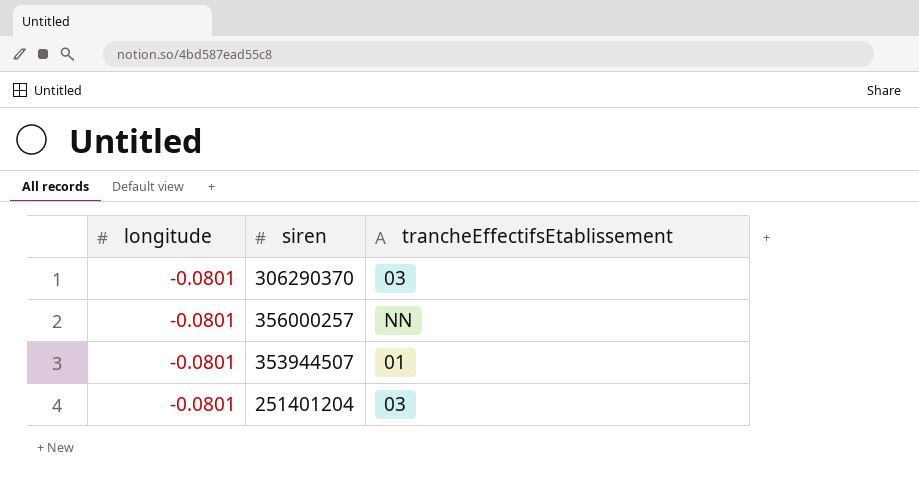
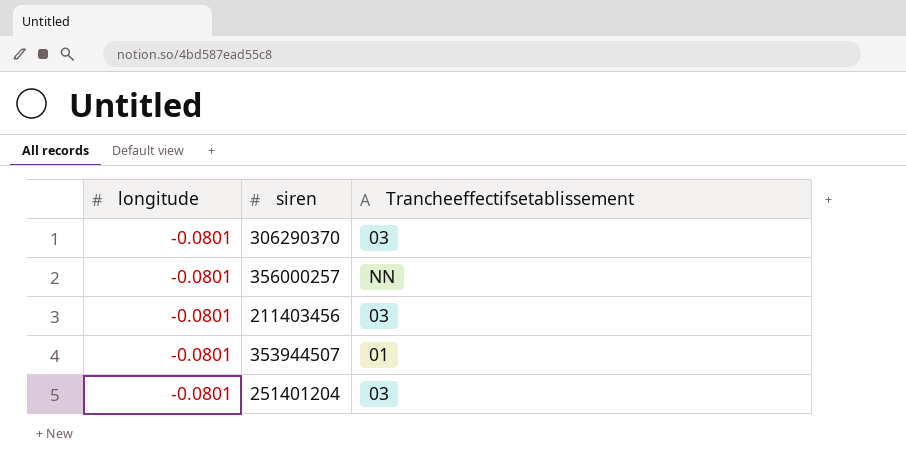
column name: trancheEffectifsEtablissement -> Trancheeffectifsetablissement
row 211403456: none -> -0.0801 | 03

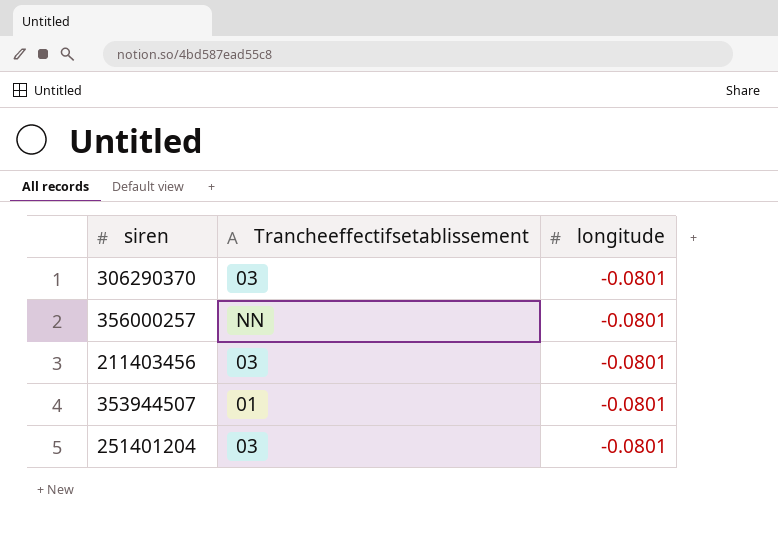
column longitude | position: 1 -> 3

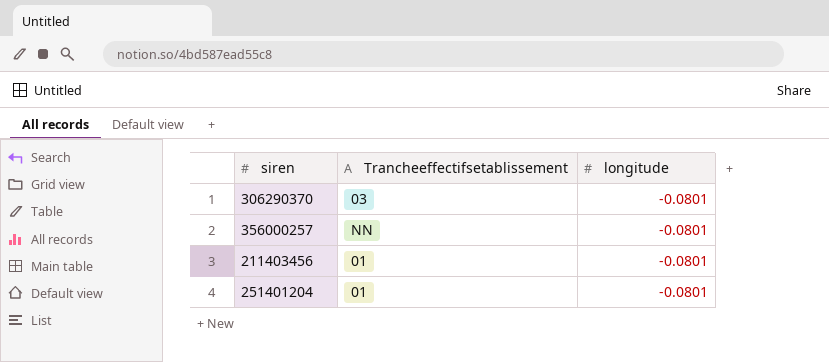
row 353944507: 01 | -0.0801 -> none
211403456 | Trancheeffectifsetablissement: 03 -> 01
251401204 | Trancheeffectifsetablissement: 03 -> 01

